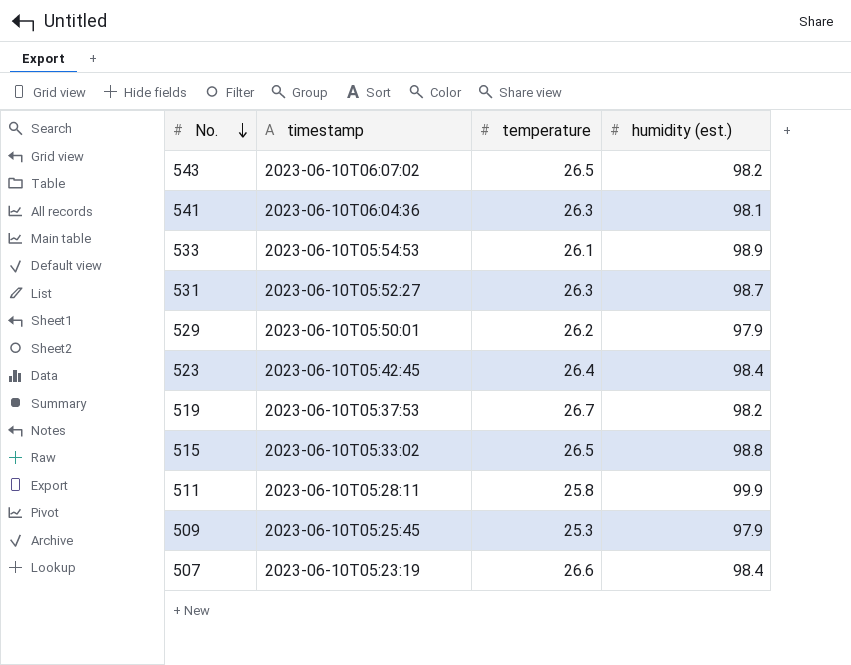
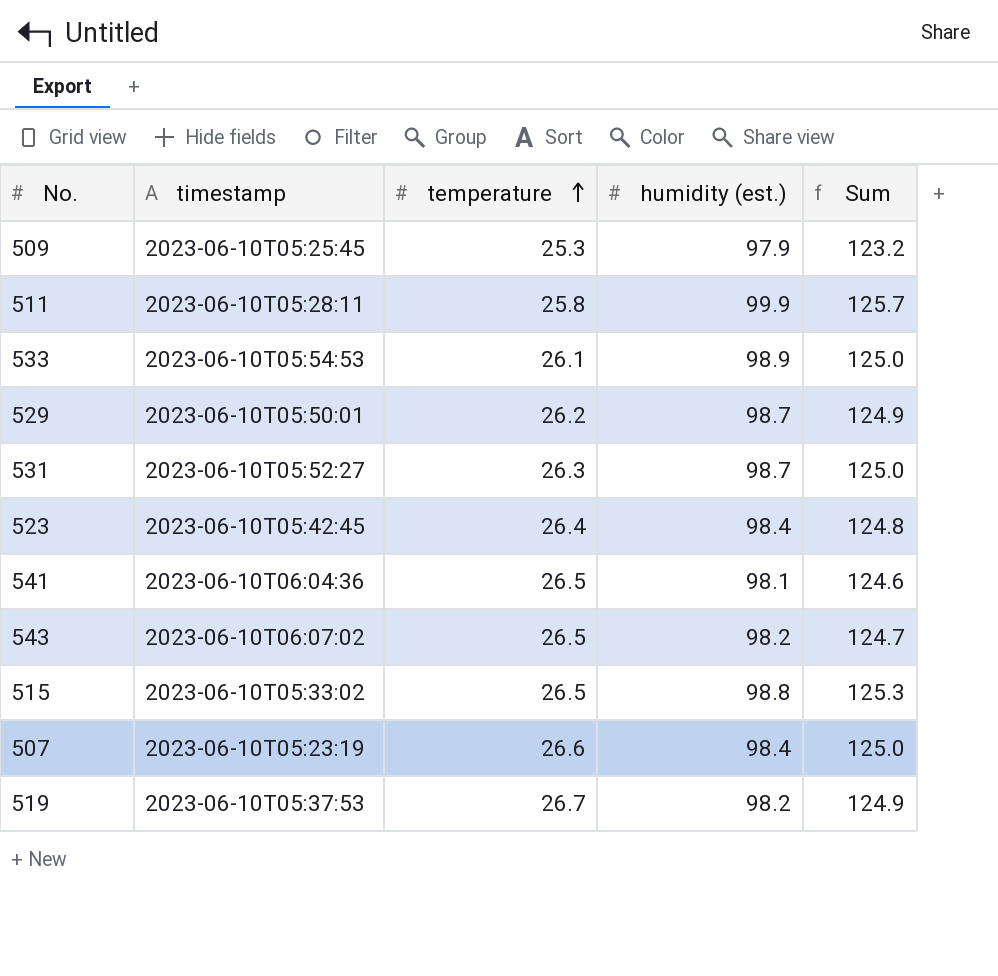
row order: No. descending -> temperature ascending
column Sum | formula: none -> [temperature] + [humidity (est.)]
529 | humidity (est.): 97.9 -> 98.7
541 | temperature: 26.3 -> 26.5

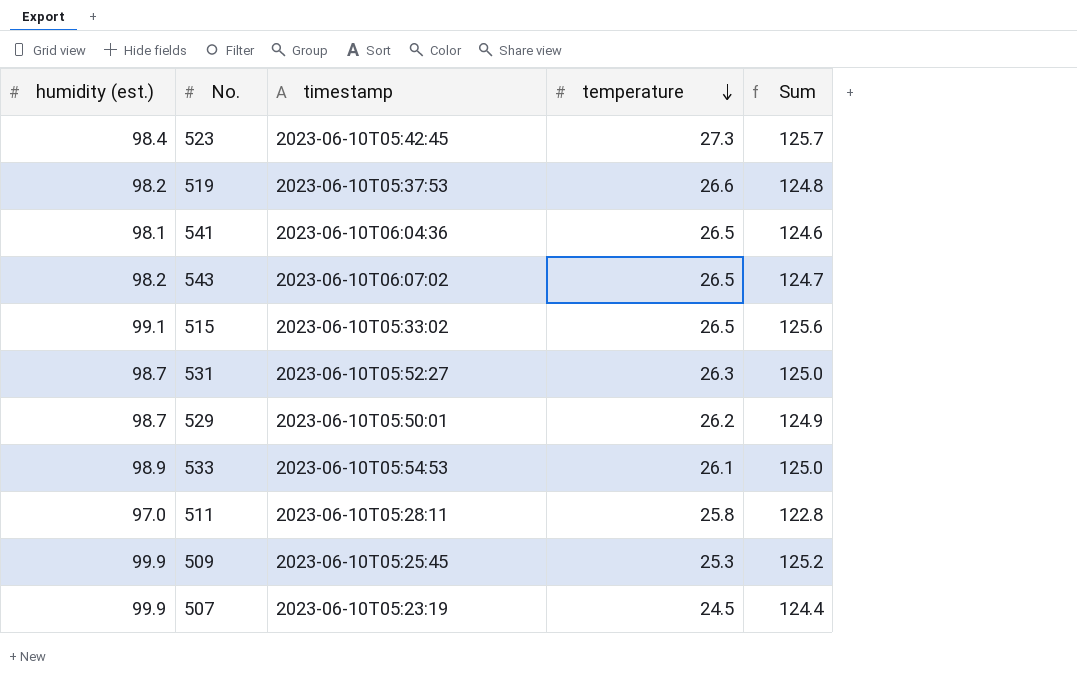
row order: temperature ascending -> temperature descending
column humidity (est.) | position: 4 -> 1
523 | temperature: 26.4 -> 27.3
523 | Sum: 124.8 -> 125.7
519 | temperature: 26.7 -> 26.6
519 | Sum: 124.9 -> 124.8
515 | humidity (est.): 98.8 -> 99.1
515 | Sum: 125.3 -> 125.6
511 | humidity (est.): 99.9 -> 97.0
511 | Sum: 125.7 -> 122.8
509 | humidity (est.): 97.9 -> 99.9
509 | Sum: 123.2 -> 125.2
507 | humidity (est.): 98.4 -> 99.9
507 | temperature: 26.6 -> 24.5
507 | Sum: 125.0 -> 124.4

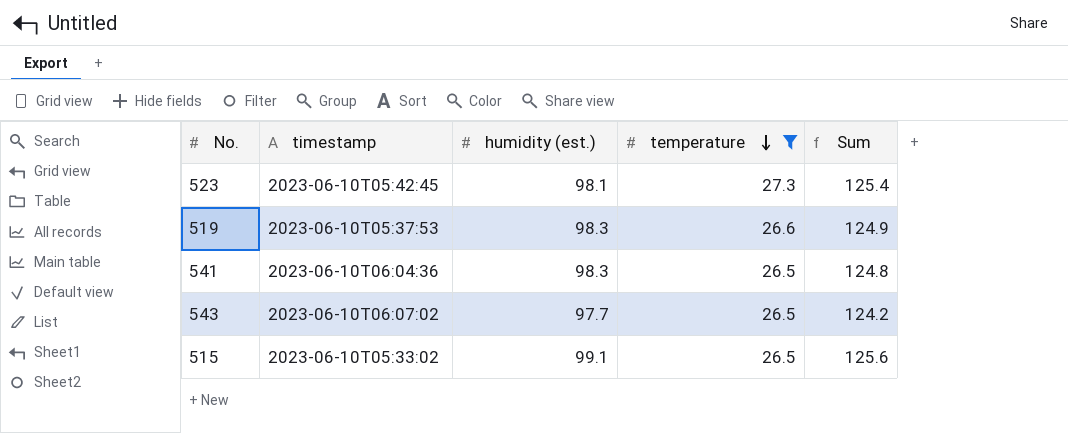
filter: none -> temperature >= 26.5
column humidity (est.) | position: 1 -> 3
523 | humidity (est.): 98.4 -> 98.1
523 | Sum: 125.7 -> 125.4
519 | humidity (est.): 98.2 -> 98.3
519 | Sum: 124.8 -> 124.9
541 | humidity (est.): 98.1 -> 98.3
541 | Sum: 124.6 -> 124.8
543 | humidity (est.): 98.2 -> 97.7
543 | Sum: 124.7 -> 124.2

